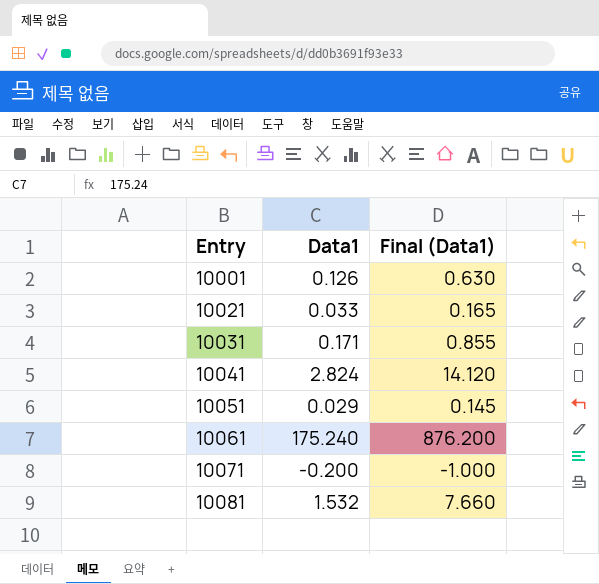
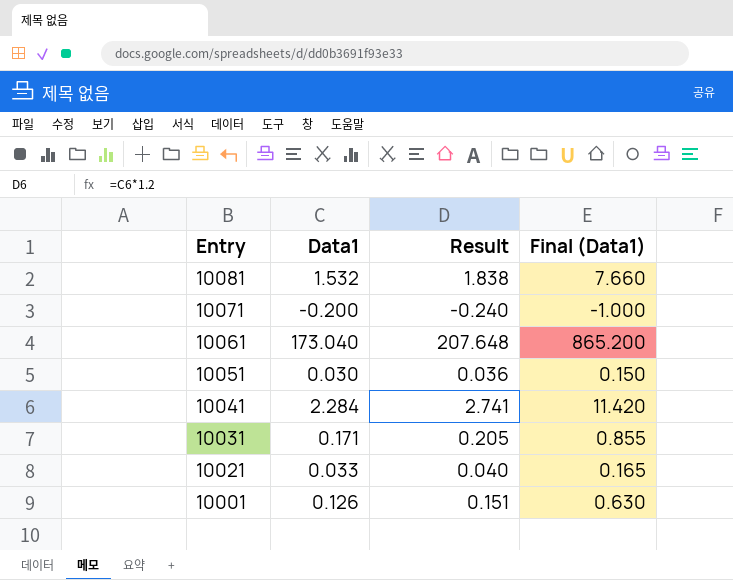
row order: Entry ascending -> Entry descending
column Result | formula: none -> [Data1] * 1.2
10061 | Data1: 175.240 -> 173.040
10061 | Final (Data1): 876.200 -> 865.200
10051 | Data1: 0.029 -> 0.030
10051 | Final (Data1): 0.145 -> 0.150
10041 | Data1: 2.824 -> 2.284
10041 | Final (Data1): 14.120 -> 11.420

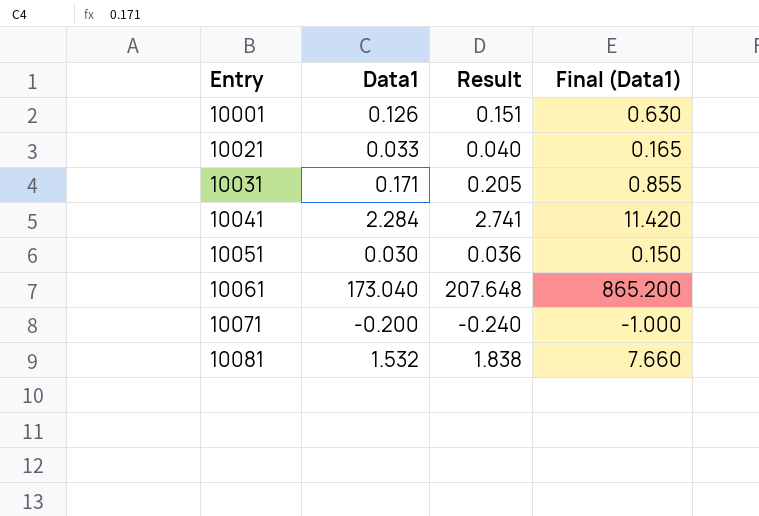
row order: Entry descending -> Entry ascending

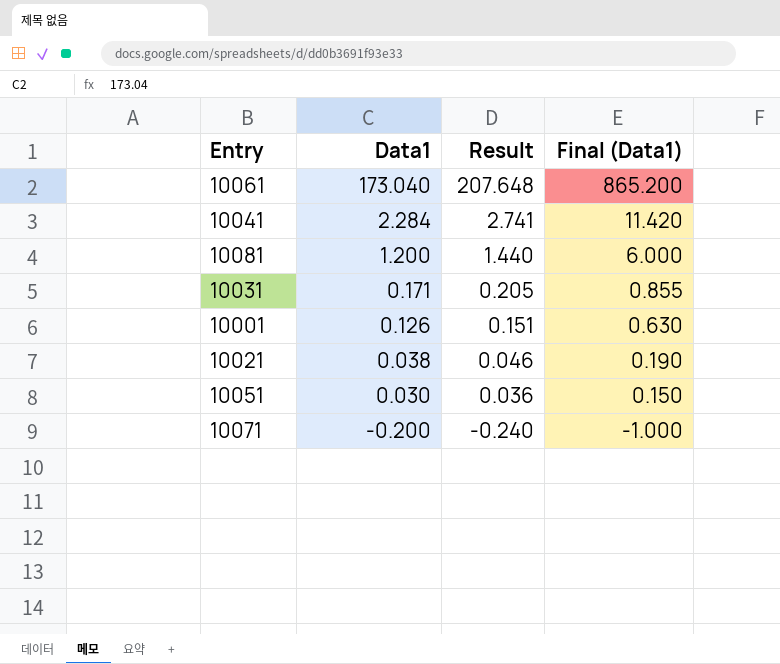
row order: Entry ascending -> Data1 descending
10081 | Data1: 1.532 -> 1.200
10081 | Result: 1.838 -> 1.440
10081 | Final (Data1): 7.660 -> 6.000
10021 | Data1: 0.033 -> 0.038
10021 | Result: 0.040 -> 0.046
10021 | Final (Data1): 0.165 -> 0.190

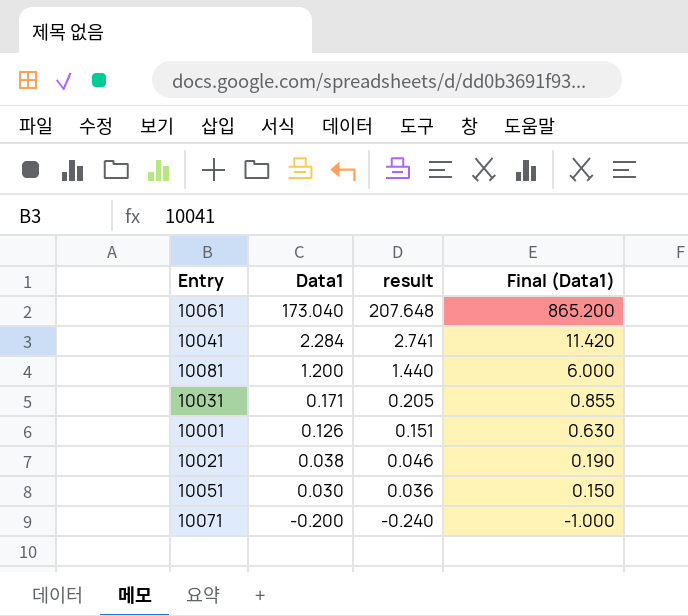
column name: Result -> result

